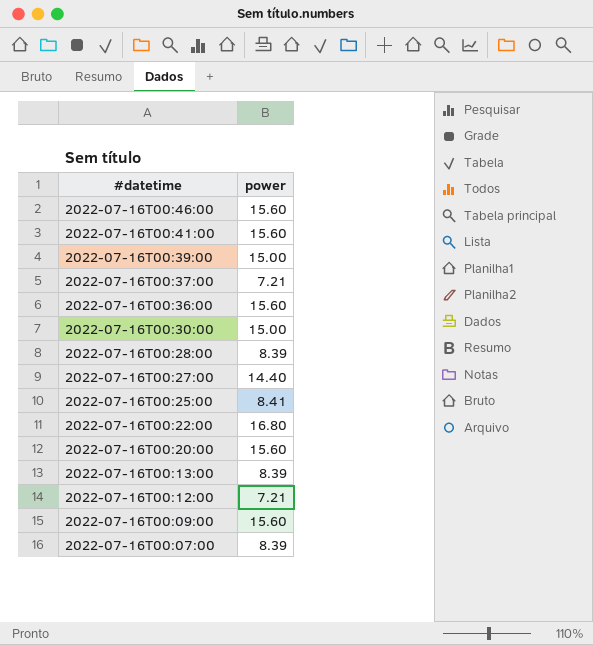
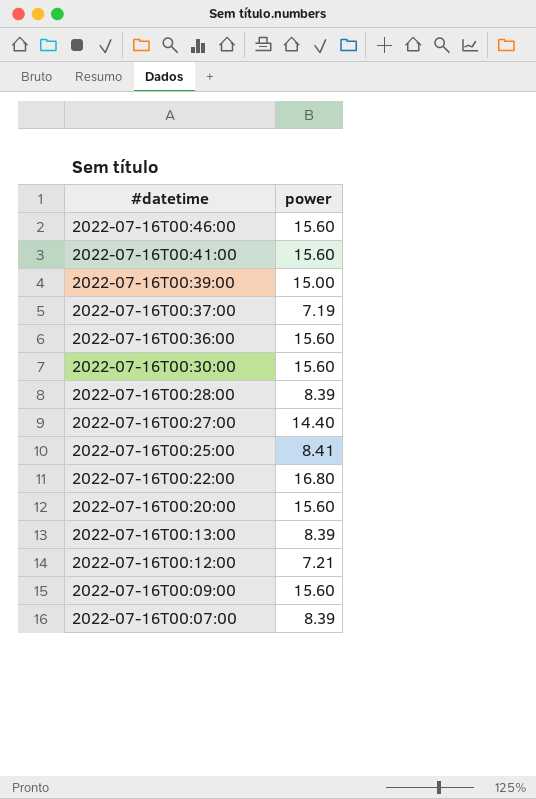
2022-07-16T00:37:00 | power: 7.21 -> 7.19
2022-07-16T00:30:00 | power: 15.00 -> 15.60

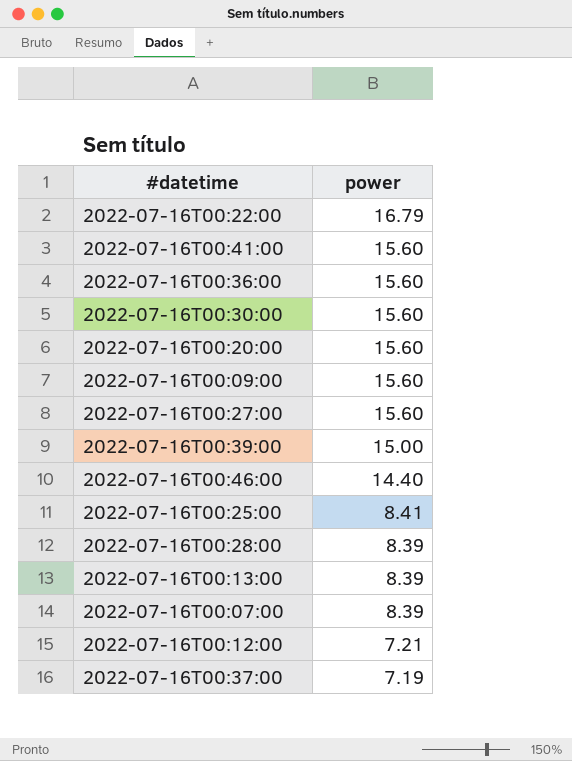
row order: #datetime descending -> power descending
2022-07-16T00:22:00 | power: 16.80 -> 16.79
2022-07-16T00:27:00 | power: 14.40 -> 15.60
2022-07-16T00:46:00 | power: 15.60 -> 14.40

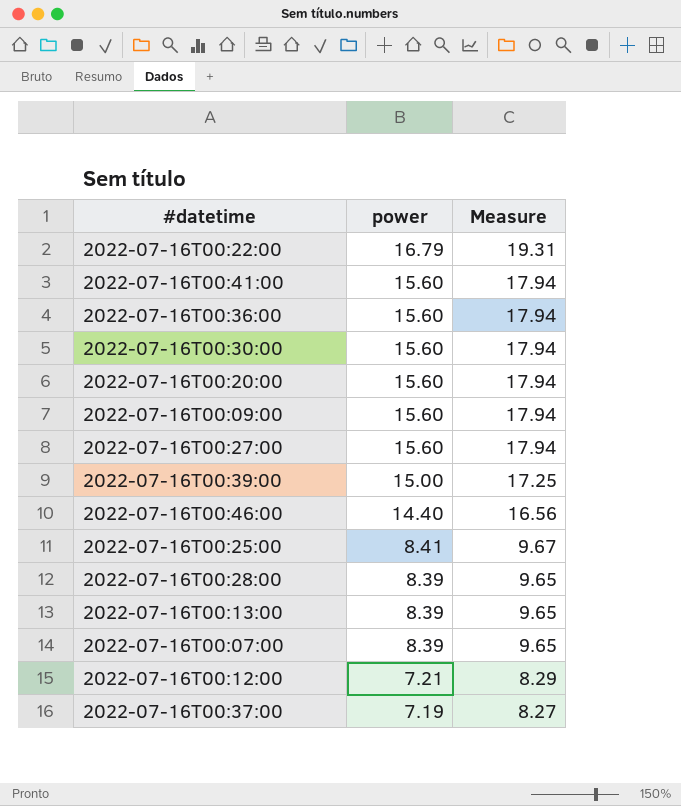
column Measure | formula: none -> [power] * 1.15

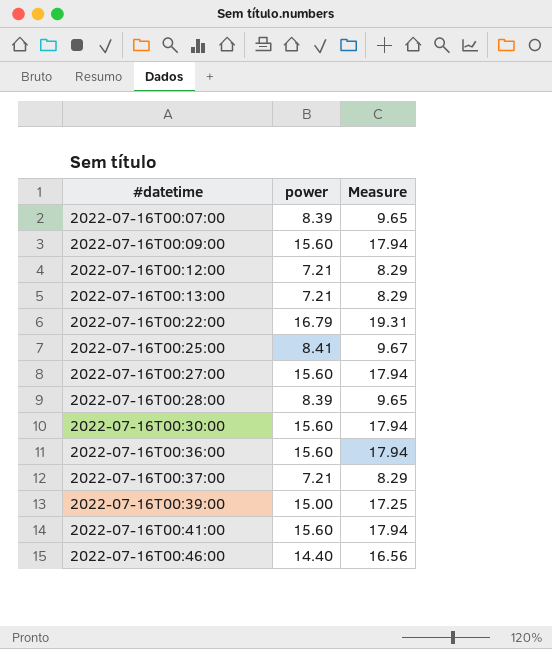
row order: power descending -> #datetime ascending
row 2022-07-16T00:20:00: 15.60 | 17.94 -> none
2022-07-16T00:13:00 | power: 8.39 -> 7.21
2022-07-16T00:13:00 | Measure: 9.65 -> 8.29
2022-07-16T00:37:00 | power: 7.19 -> 7.21
2022-07-16T00:37:00 | Measure: 8.27 -> 8.29

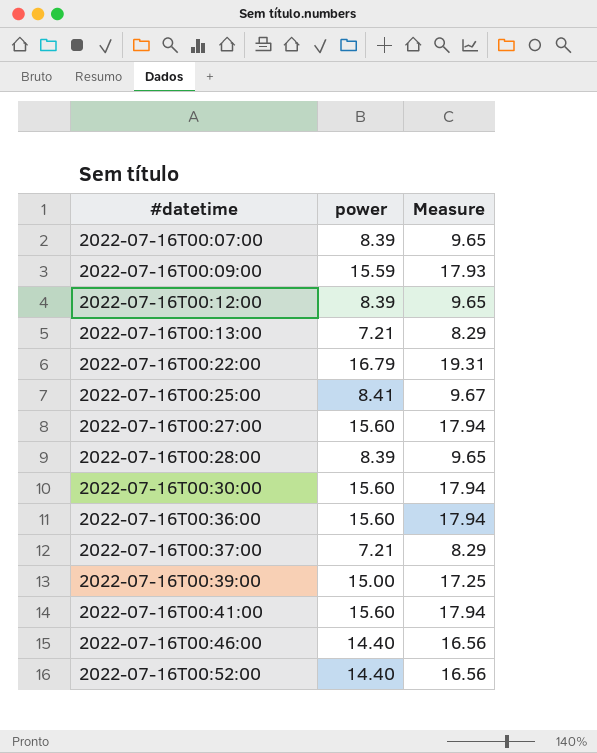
2022-07-16T00:09:00 | power: 15.60 -> 15.59
2022-07-16T00:09:00 | Measure: 17.94 -> 17.93
2022-07-16T00:12:00 | power: 7.21 -> 8.39
2022-07-16T00:12:00 | Measure: 8.29 -> 9.65
row 2022-07-16T00:52:00: none -> 14.40 | 16.56

